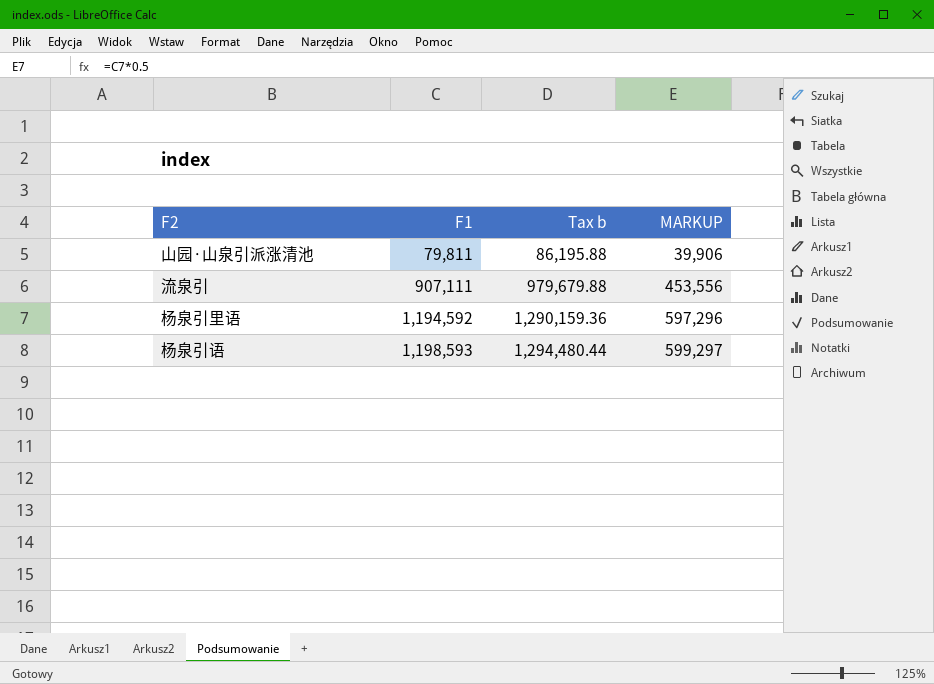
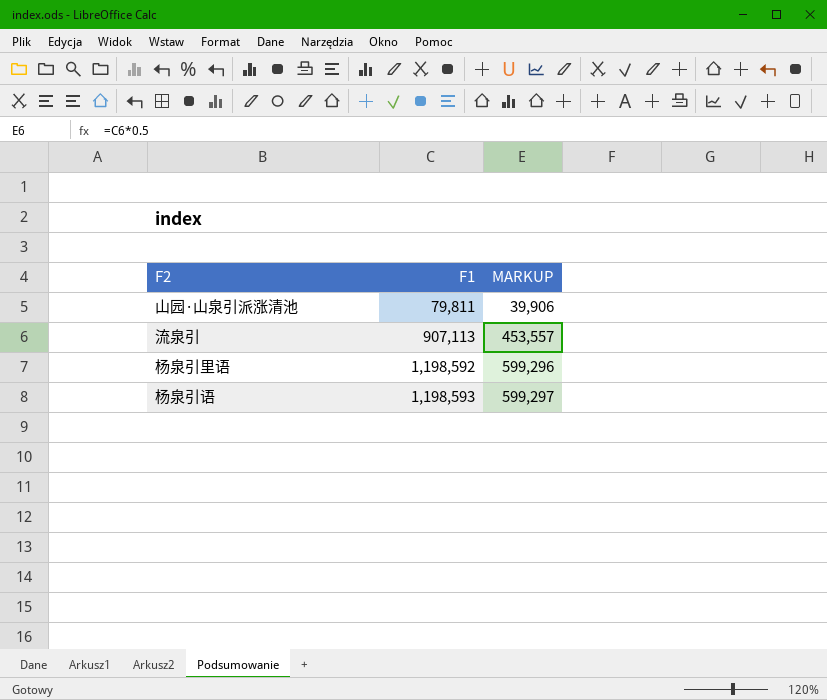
column Tax b | formula: [F1] * 1.08 -> none
流泉引 | F1: 907,111 -> 907,113
流泉引 | MARKUP: 453,556 -> 453,557
杨泉引里语 | F1: 1,194,592 -> 1,198,592
杨泉引里语 | MARKUP: 597,296 -> 599,296

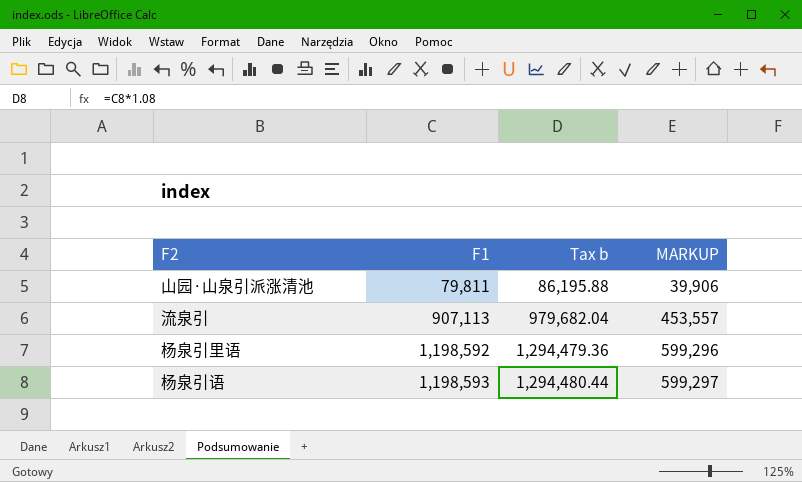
column Tax b | formula: none -> [F1] * 1.08

